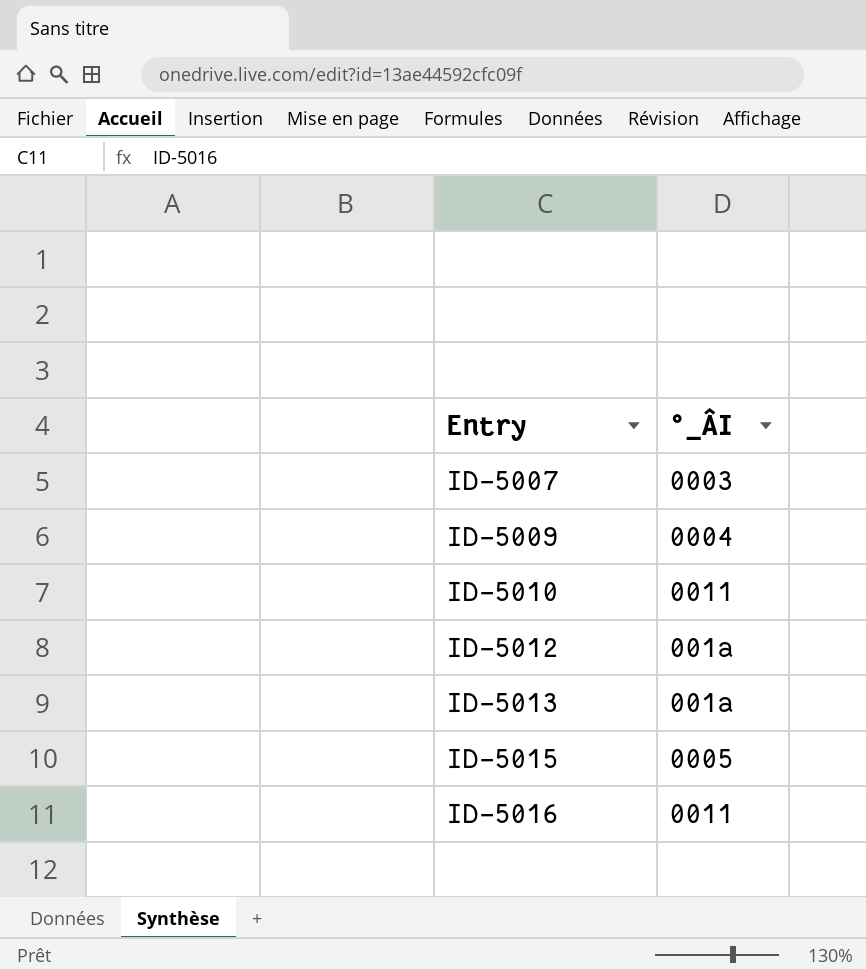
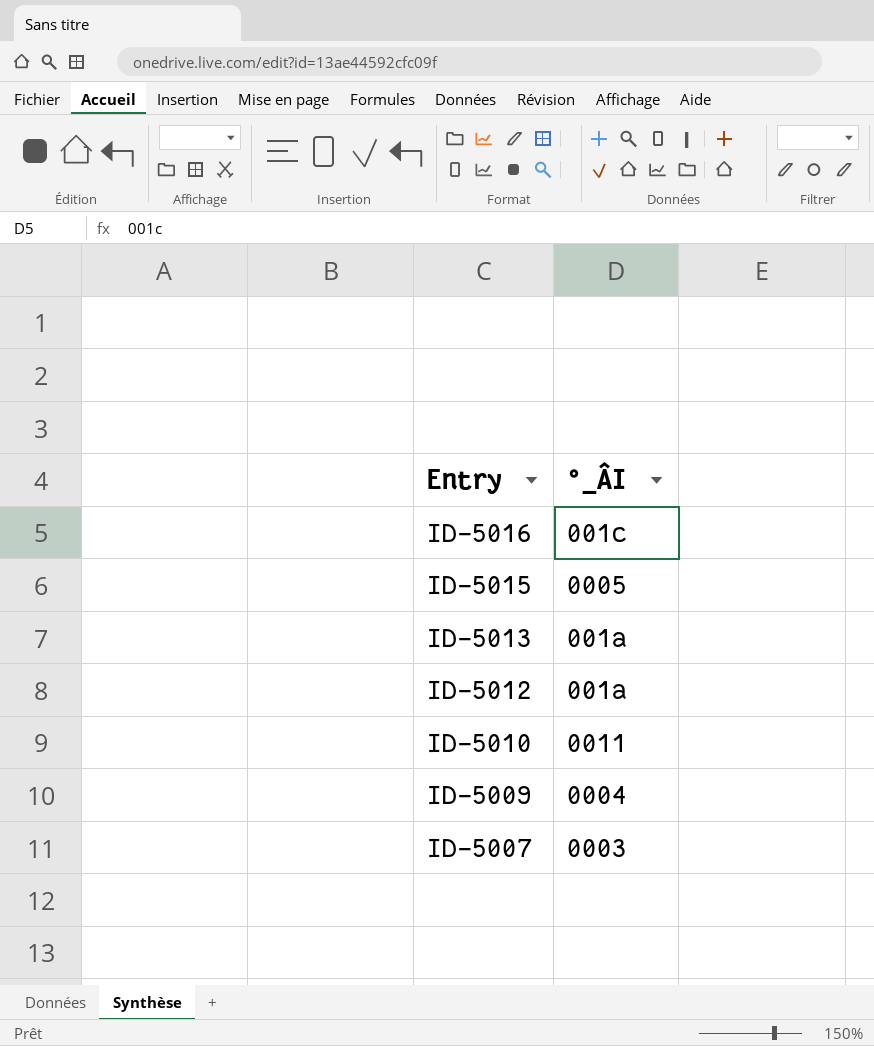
row order: Entry ascending -> Entry descending
ID-5016 | °_ÂI: 0011 -> 001c

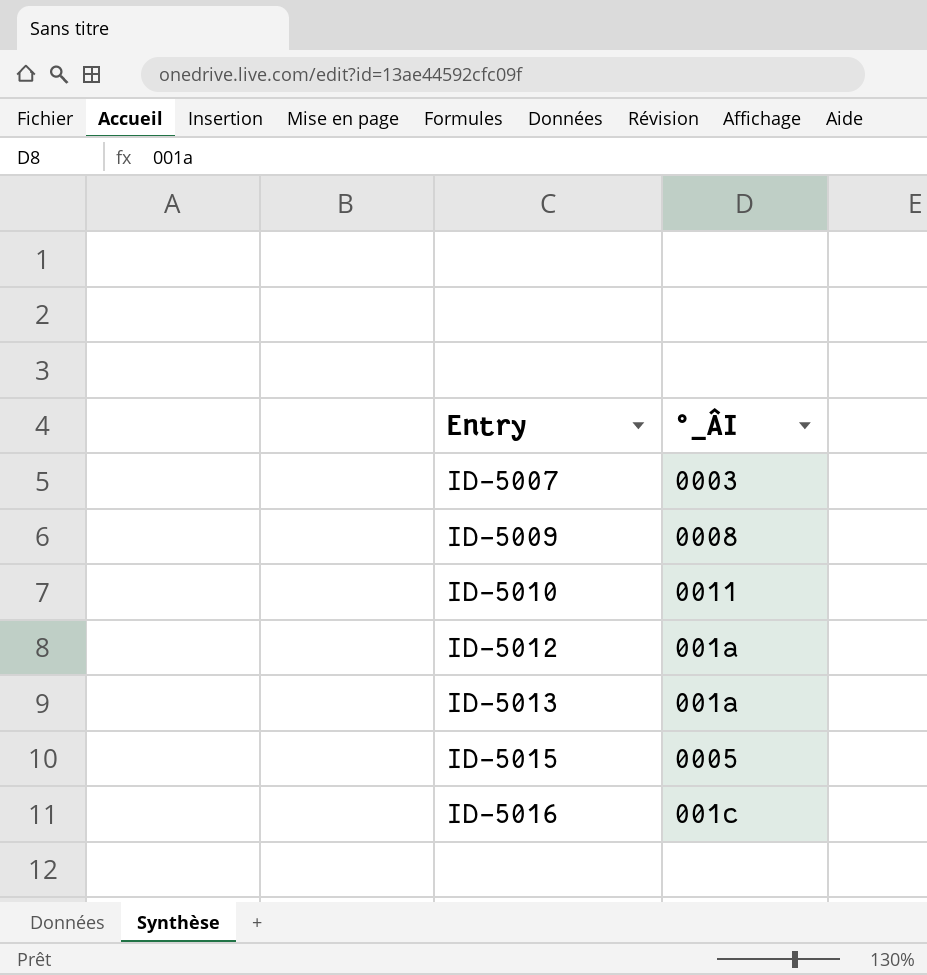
row order: Entry descending -> Entry ascending
ID-5009 | °_ÂI: 0004 -> 0008

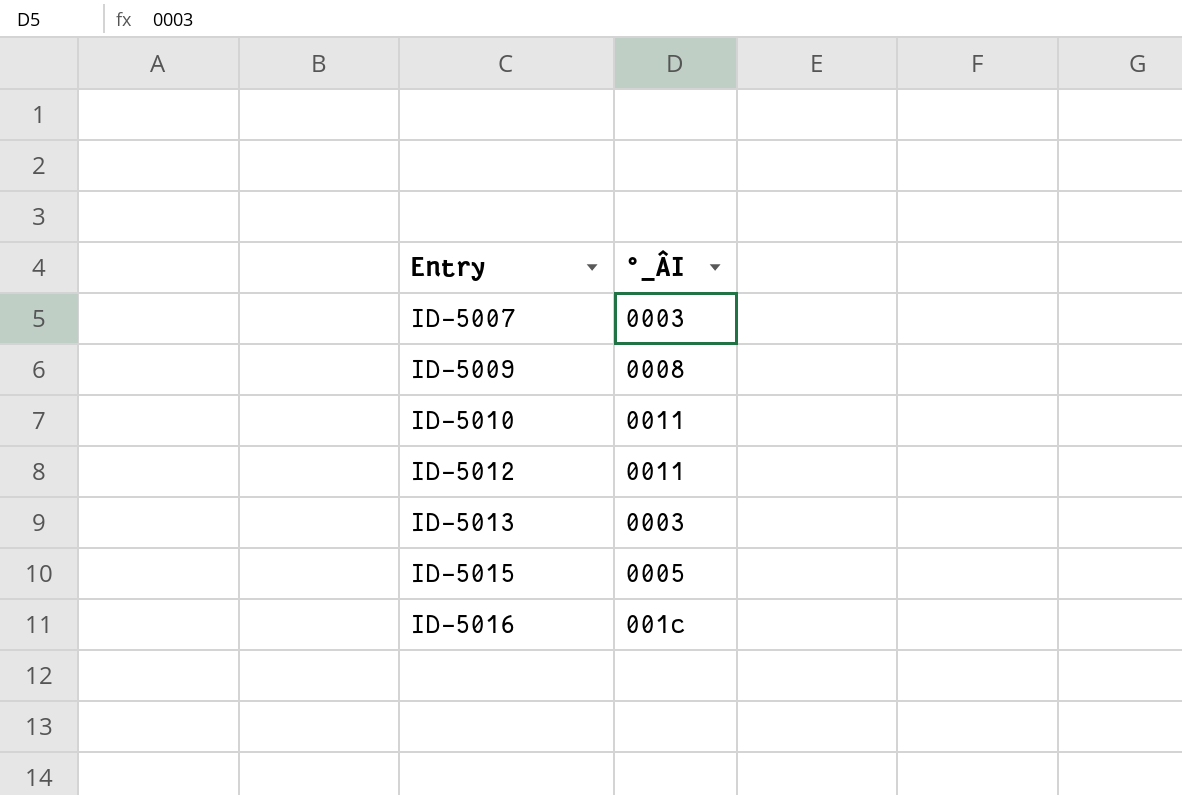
ID-5012 | °_ÂI: 001a -> 0011
ID-5013 | °_ÂI: 001a -> 0003

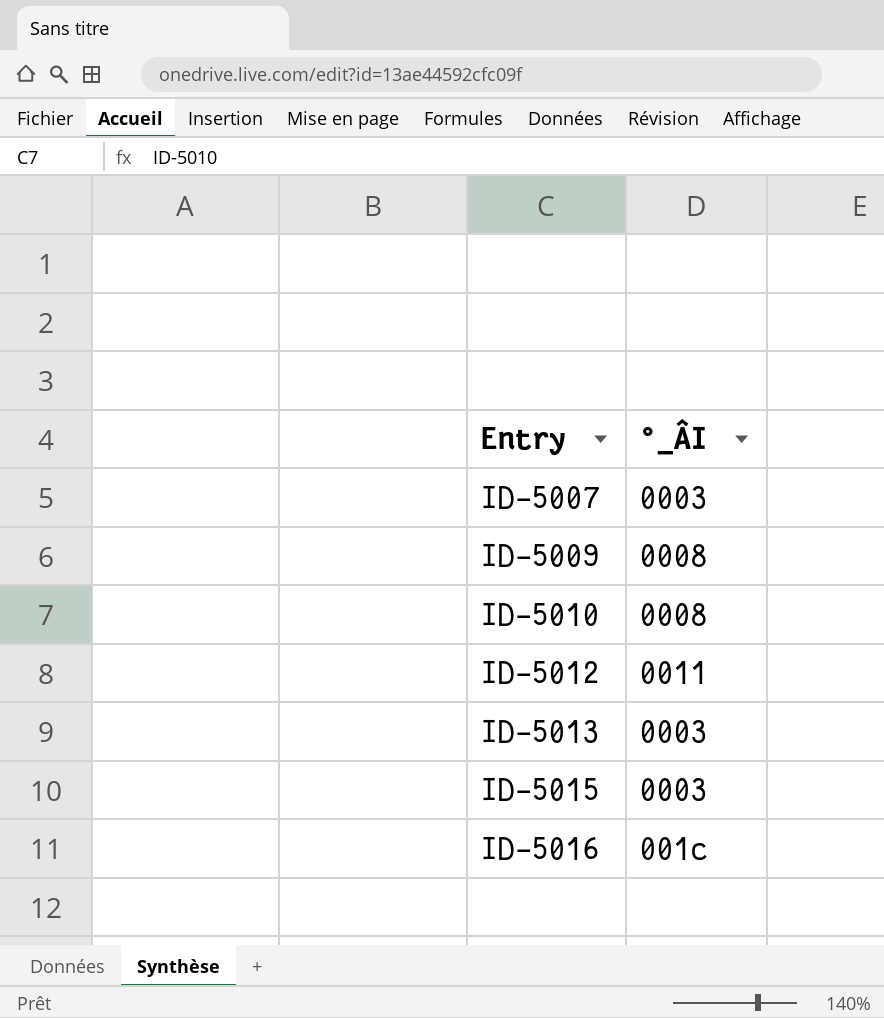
ID-5010 | °_ÂI: 0011 -> 0008
ID-5015 | °_ÂI: 0005 -> 0003

